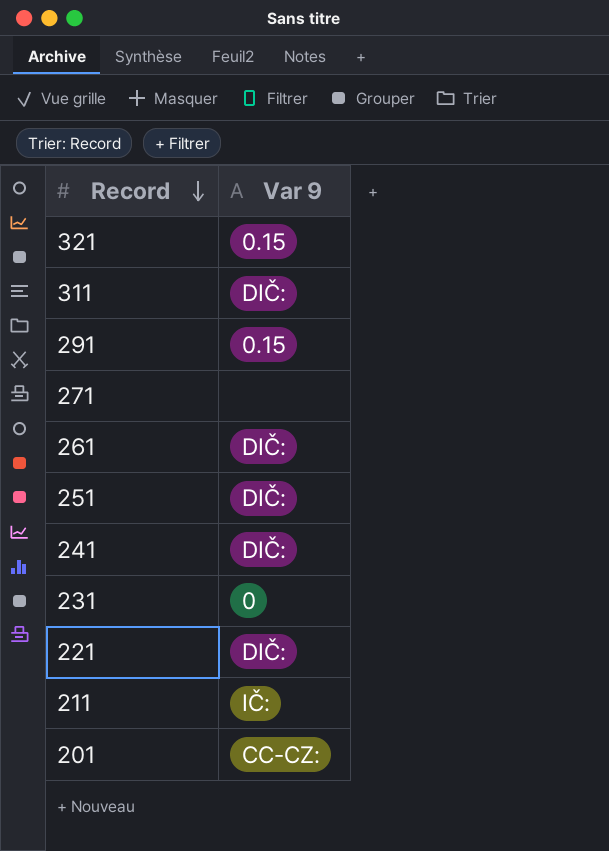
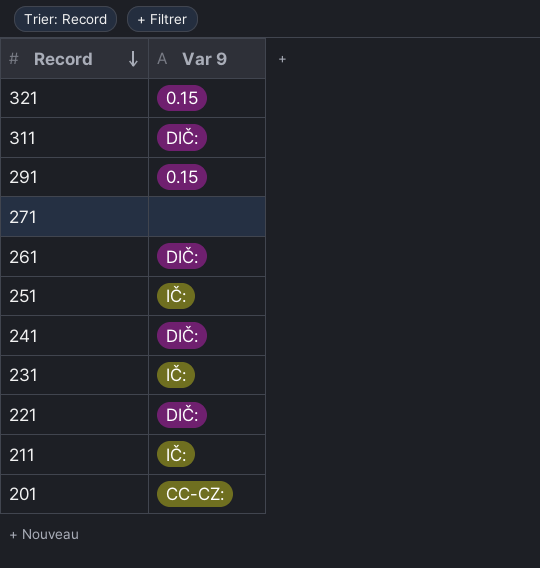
251 | Var 9: DIČ: -> IČ:
231 | Var 9: 0 -> IČ:

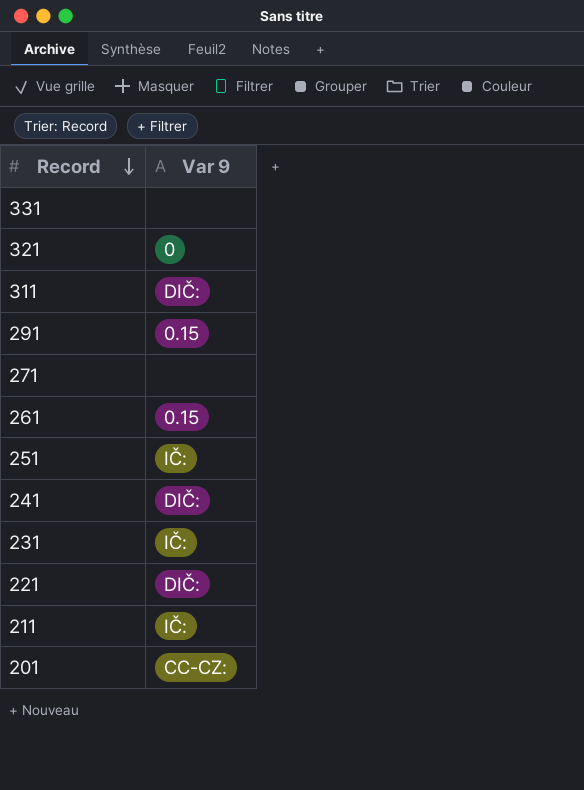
row 331: none -> none
321 | Var 9: 0.15 -> 0
261 | Var 9: DIČ: -> 0.15

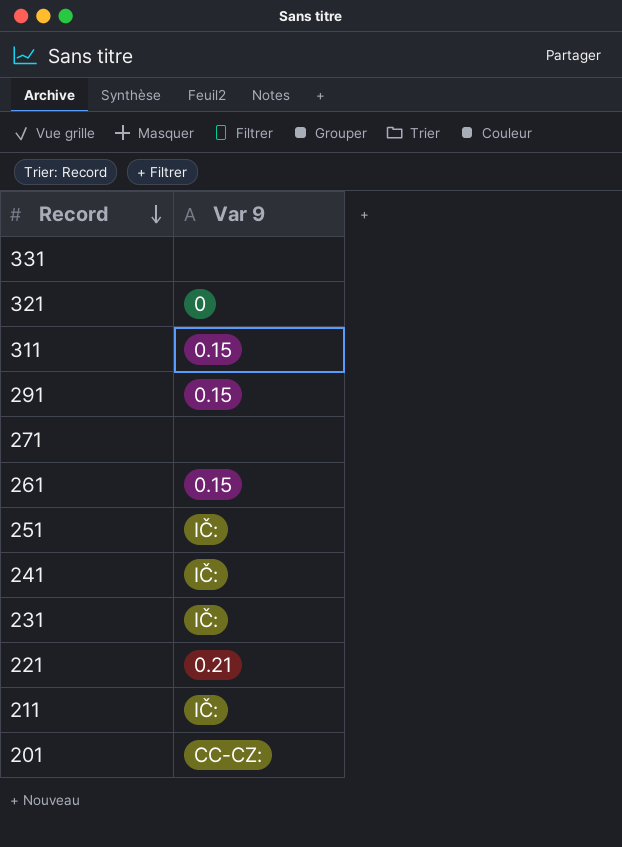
311 | Var 9: DIČ: -> 0.15
241 | Var 9: DIČ: -> IČ:
221 | Var 9: DIČ: -> 0.21

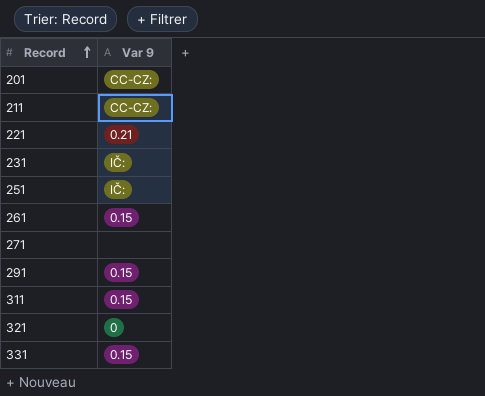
row order: Record descending -> Record ascending
row 241: IČ: -> none
211 | Var 9: IČ: -> CC-CZ:
331 | Var 9: none -> 0.15

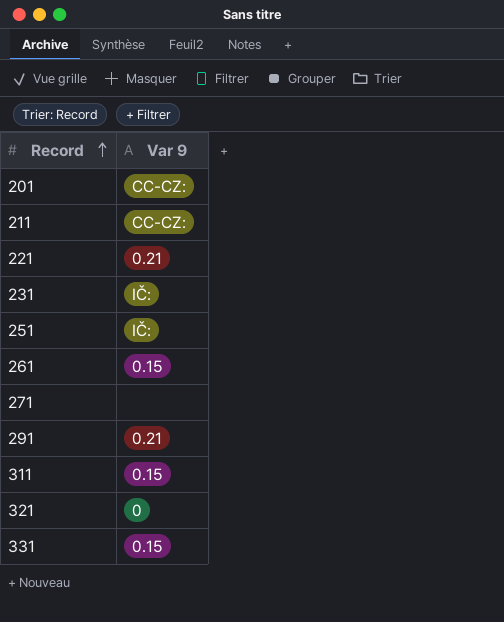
291 | Var 9: 0.15 -> 0.21

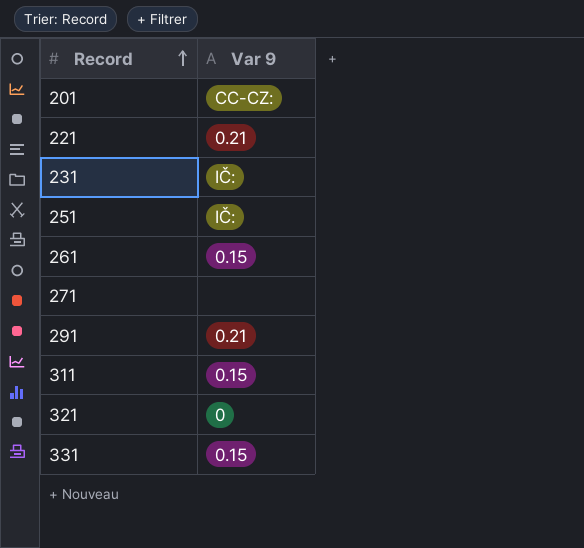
row 211: CC-CZ: -> none

